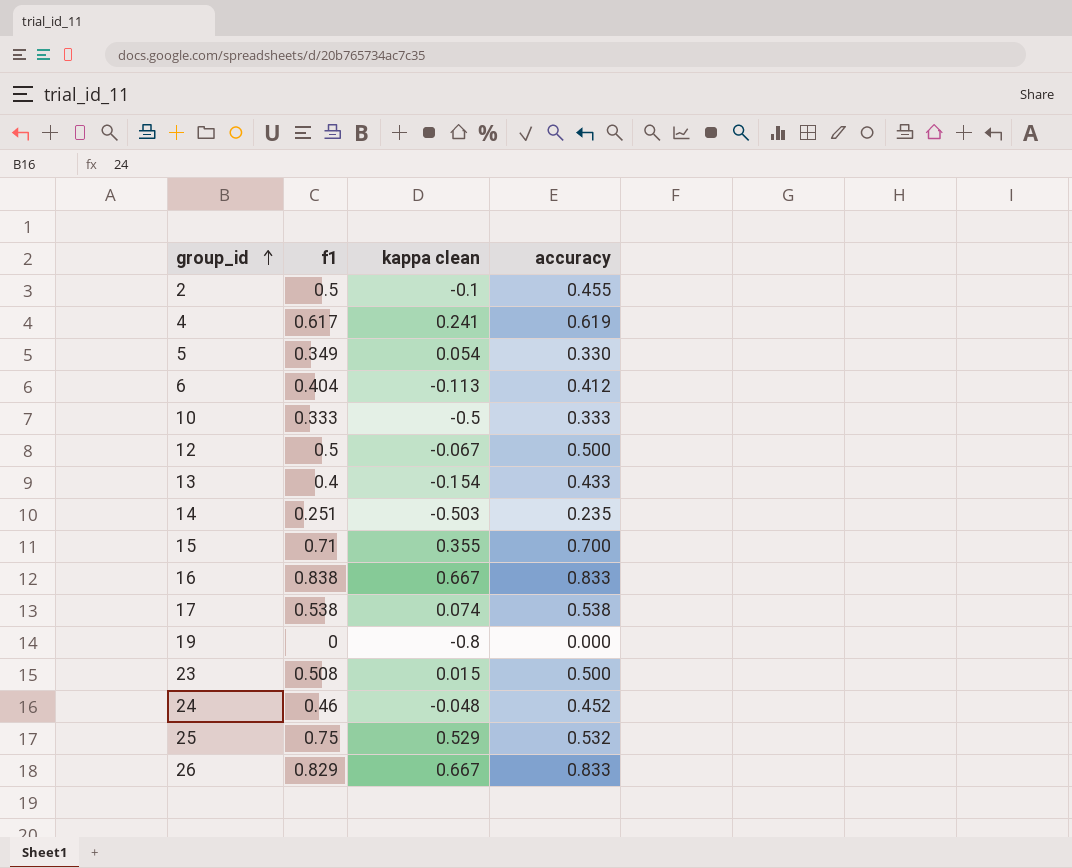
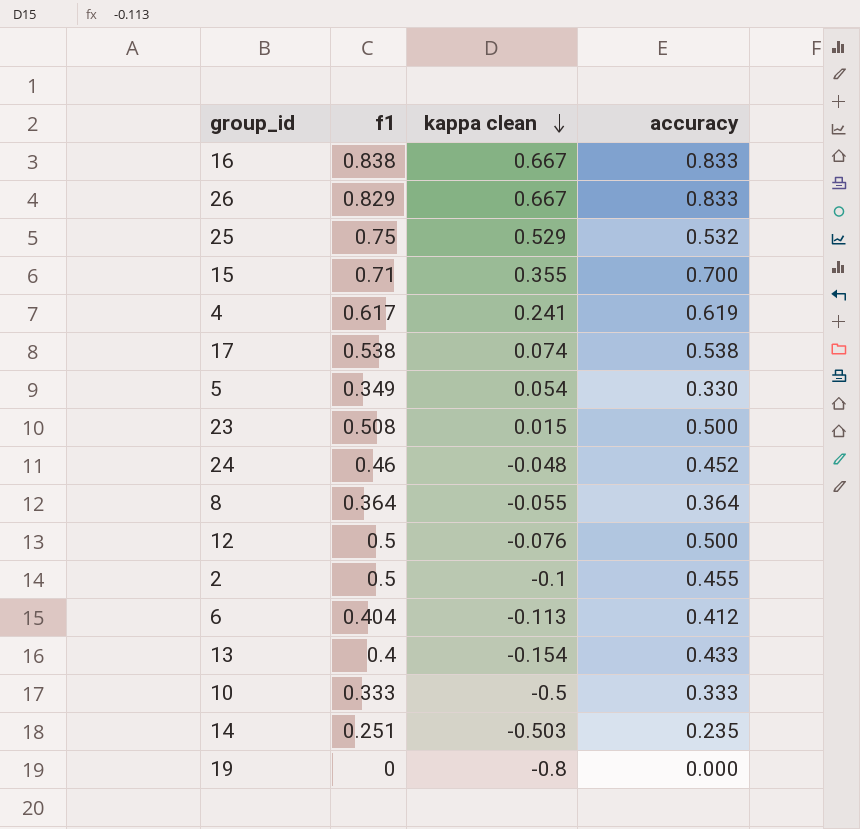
row order: group_id ascending -> kappa clean descending
row 8: none -> 0.364 | -0.055 | 0.364
12 | kappa clean: -0.067 -> -0.076

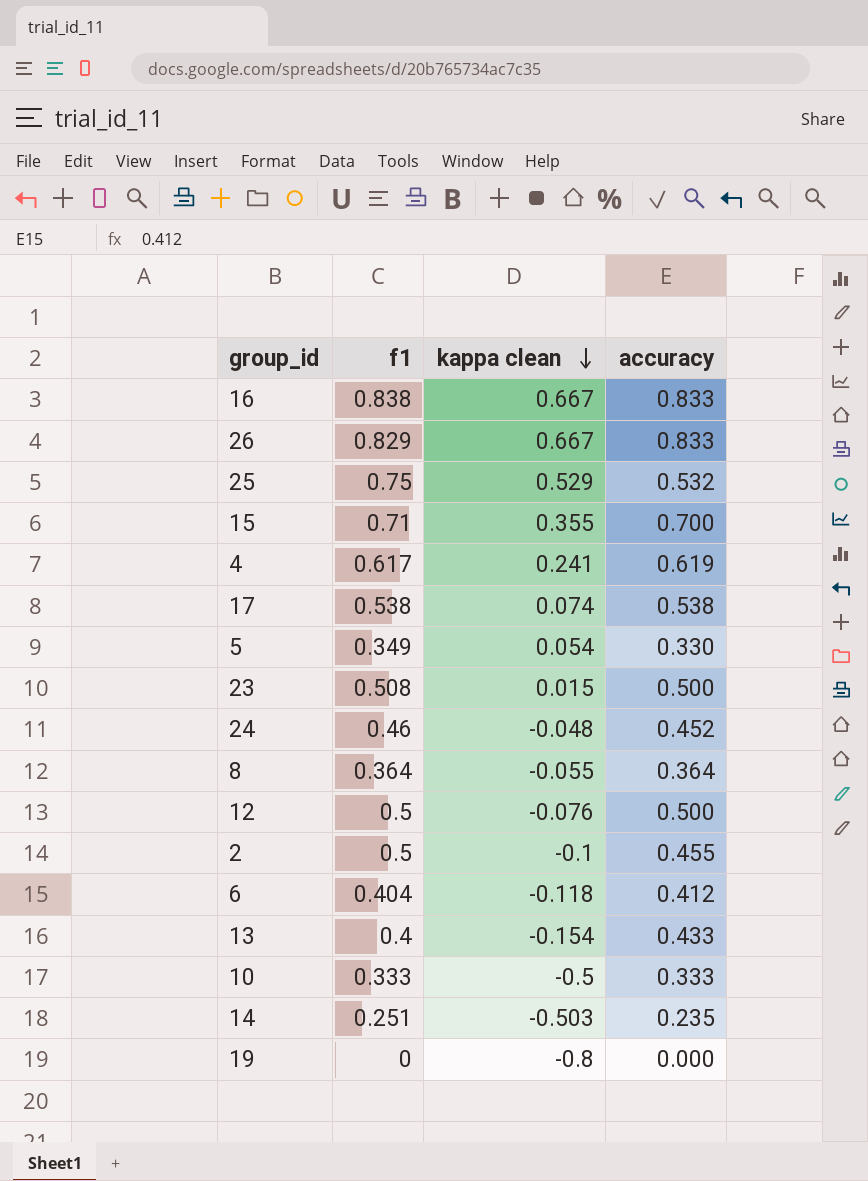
6 | kappa clean: -0.113 -> -0.118

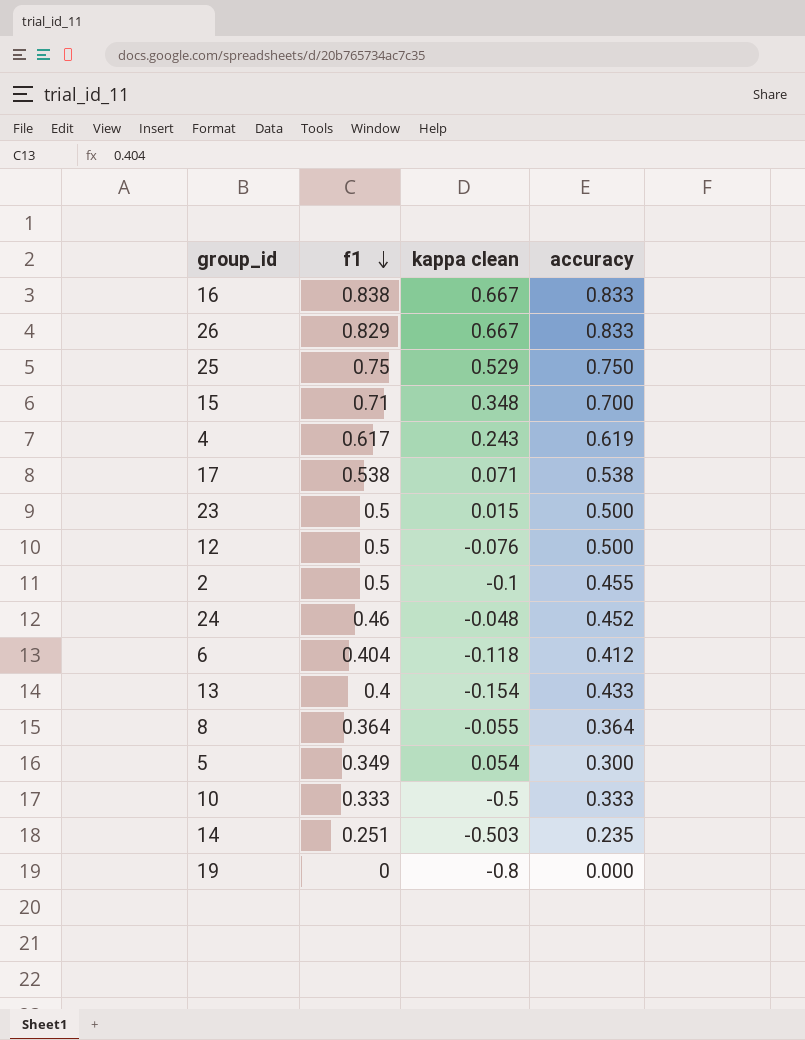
row order: kappa clean descending -> f1 descending
25 | accuracy: 0.532 -> 0.750
15 | kappa clean: 0.355 -> 0.348
4 | kappa clean: 0.241 -> 0.243
17 | kappa clean: 0.074 -> 0.071
23 | f1: 0.508 -> 0.5
5 | accuracy: 0.330 -> 0.300

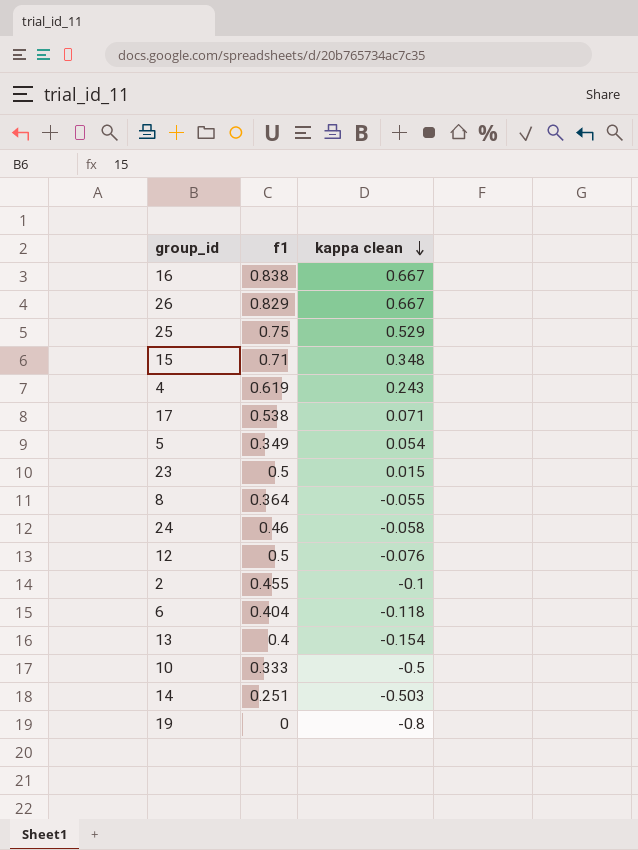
row order: f1 descending -> kappa clean descending
column accuracy | position: 4 -> none
4 | f1: 0.617 -> 0.619
24 | kappa clean: -0.048 -> -0.058
2 | f1: 0.5 -> 0.455

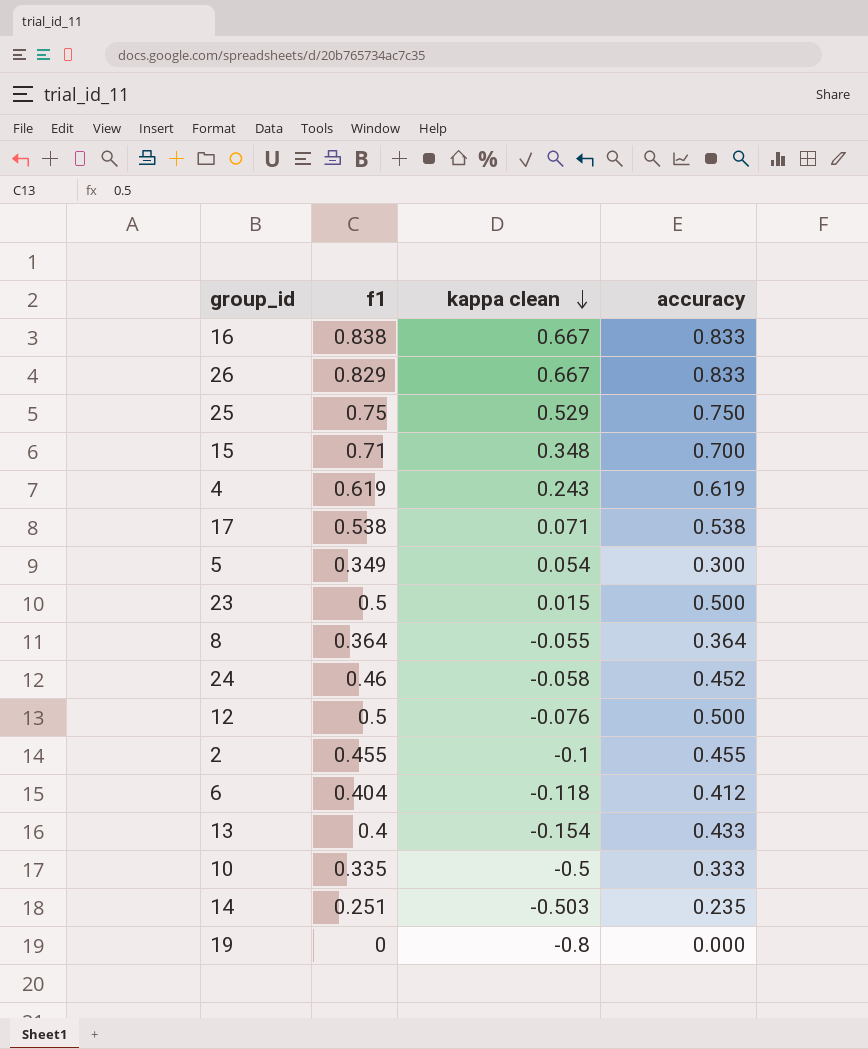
column accuracy | position: none -> 4
10 | f1: 0.333 -> 0.335

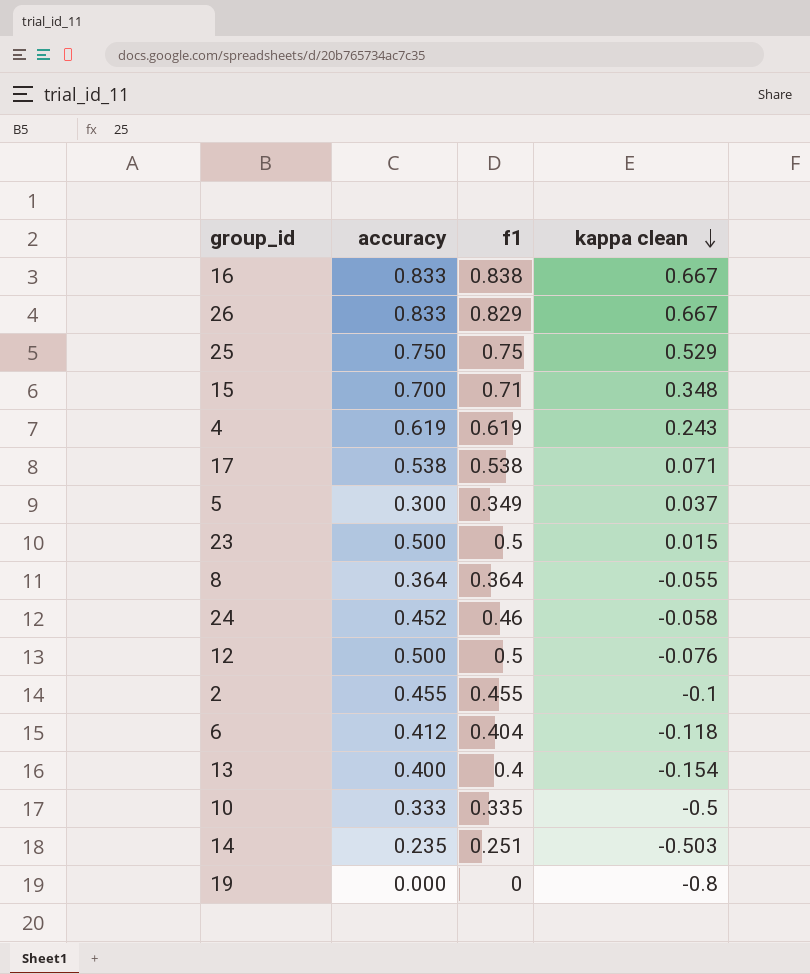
column accuracy | position: 4 -> 2
5 | kappa clean: 0.054 -> 0.037
13 | accuracy: 0.433 -> 0.400

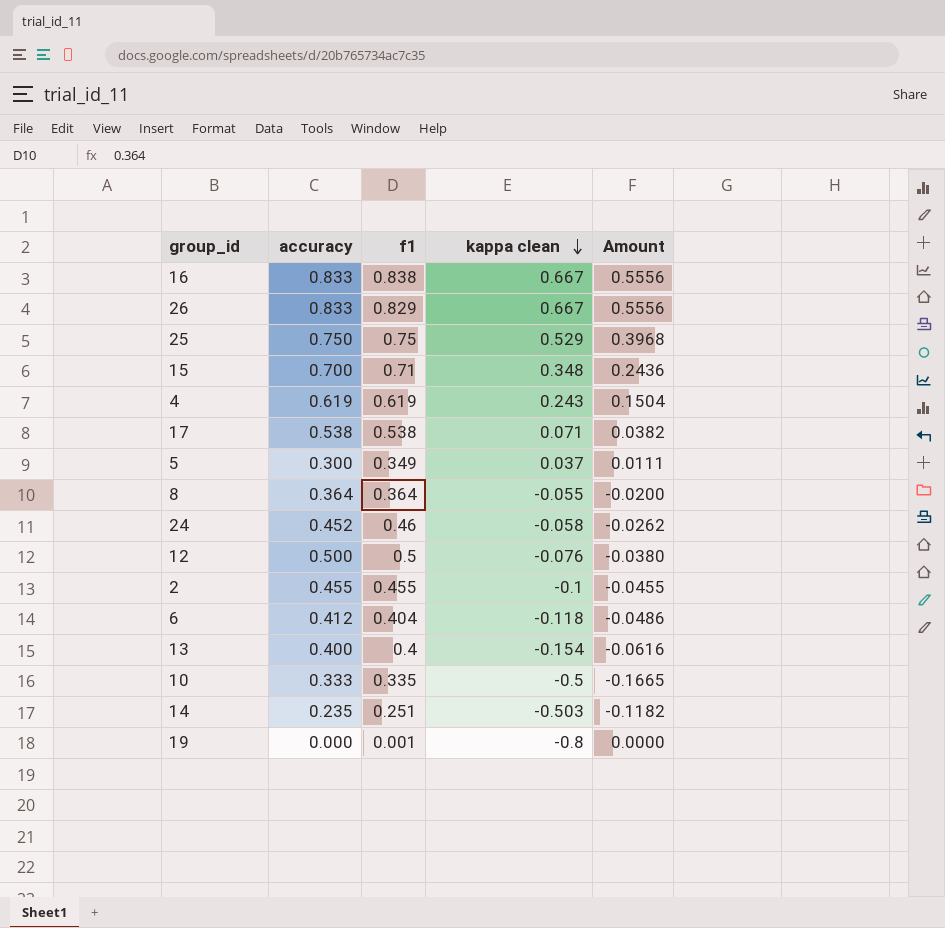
column Amount | formula: none -> [accuracy] * [kappa clean]
row 23: 0.500 | 0.5 | 0.015 -> none
19 | f1: 0 -> 0.001

